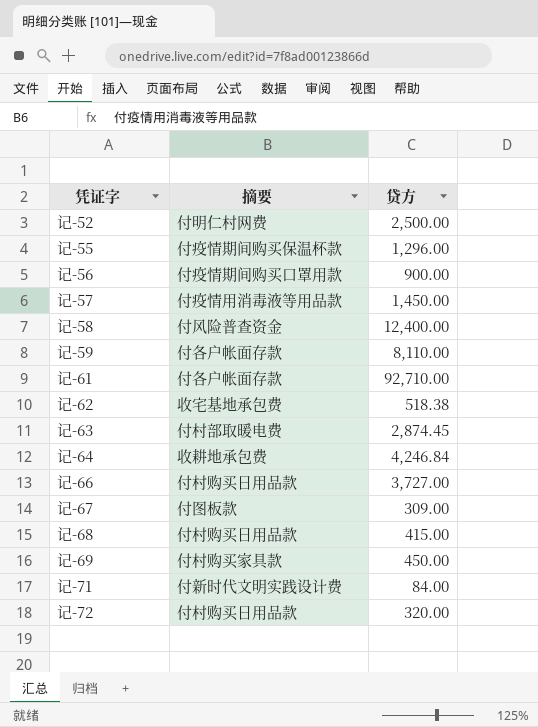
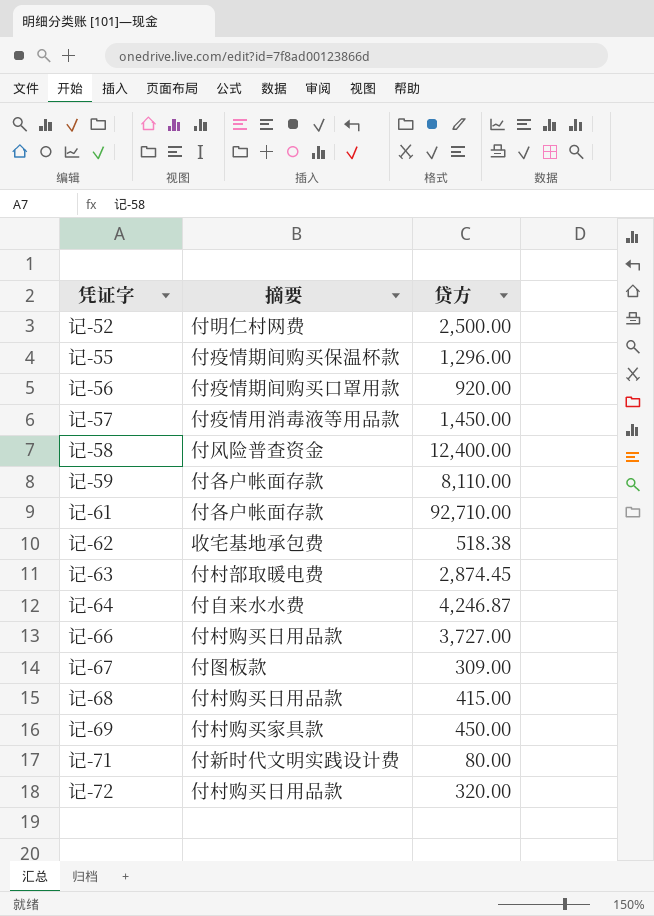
记-56 | 贷方: 900.00 -> 920.00
记-64 | 摘要: 收耕地承包费 -> 付自来水水费
记-64 | 贷方: 4,246.84 -> 4,246.87
记-71 | 贷方: 84.00 -> 80.00

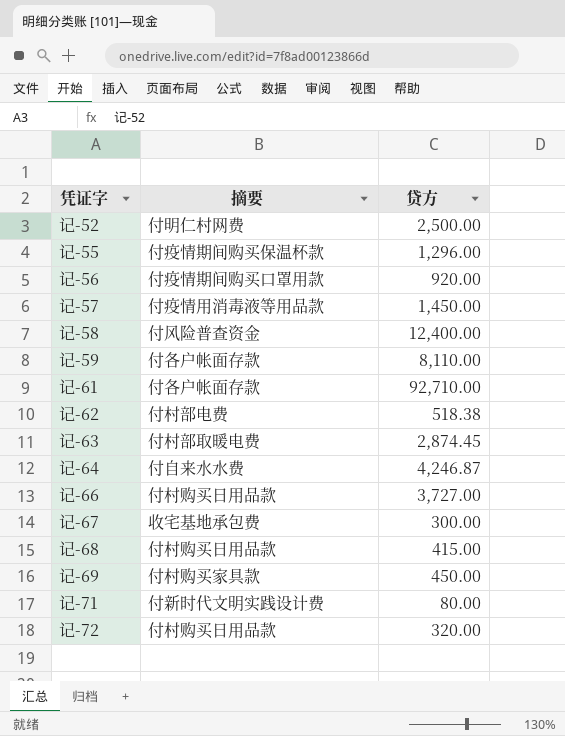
记-62 | 摘要: 收宅基地承包费 -> 付村部电费
记-67 | 摘要: 付图板款 -> 收宅基地承包费
记-67 | 贷方: 309.00 -> 300.00

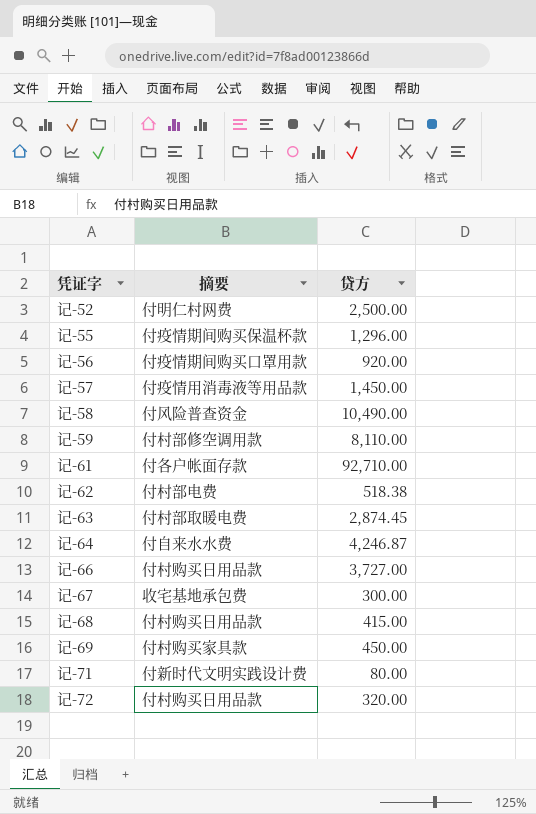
记-58 | 贷方: 12,400.00 -> 10,490.00
记-59 | 摘要: 付各户帐面存款 -> 付村部修空调用款

